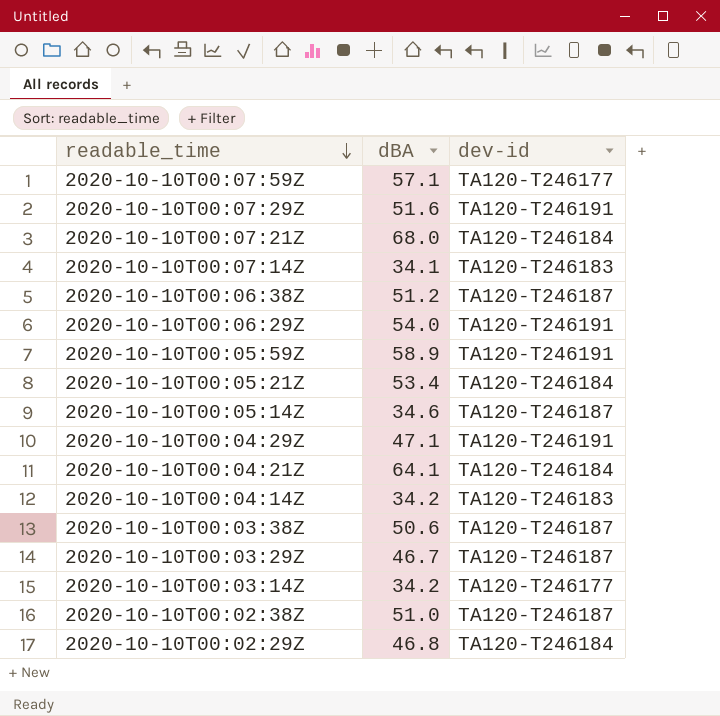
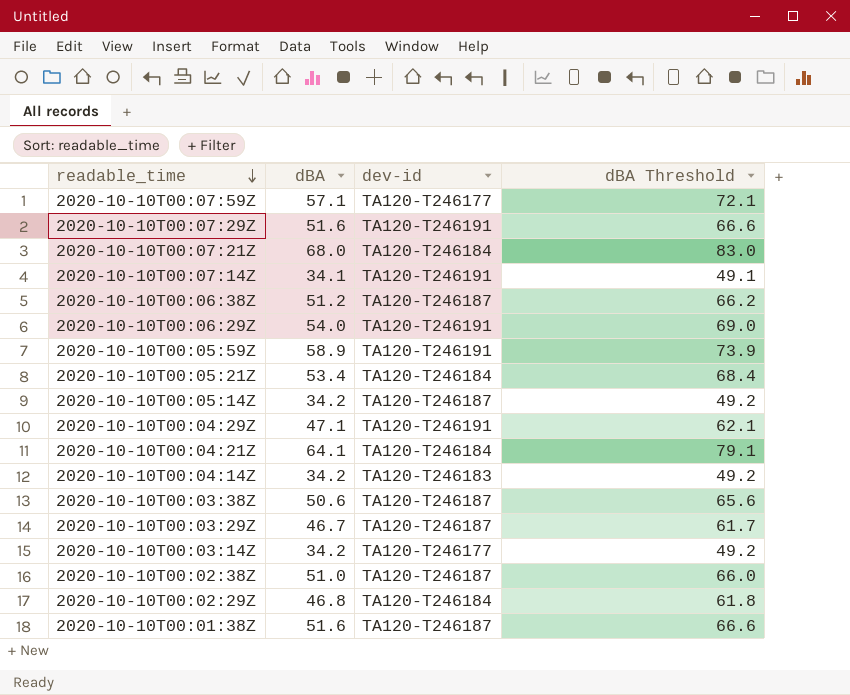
column dBA Threshold | formula: none -> [dBA] + 15
2020-10-10T00:07:14Z | dev-id: TA120-T246183 -> TA120-T246191
2020-10-10T00:05:14Z | dBA: 34.6 -> 34.2
row 2020-10-10T00:01:38Z: none -> 51.6 | TA120-T246187 | 66.6

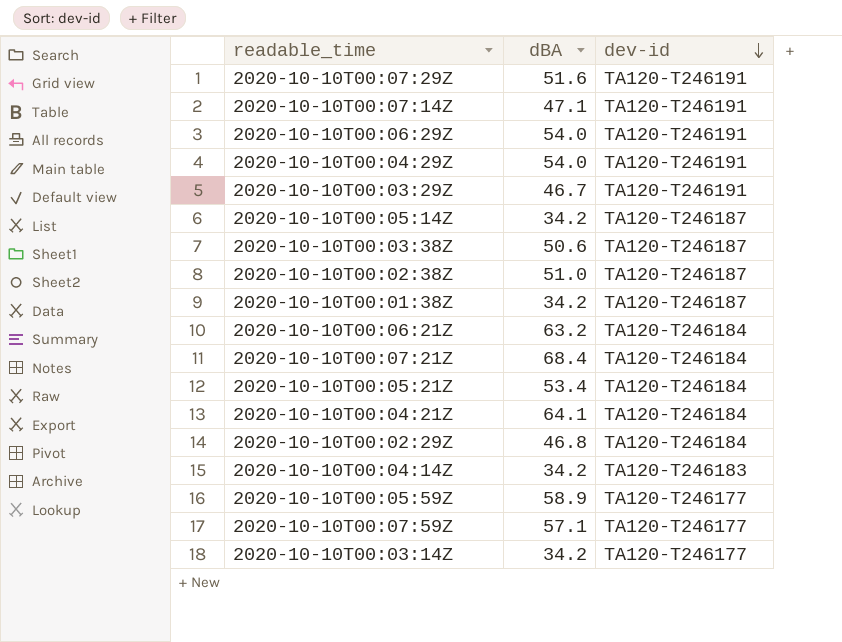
row order: readable_time descending -> dev-id descending
column dBA Threshold | formula: [dBA] + 15 -> none
row 2020-10-10T00:06:38Z: 51.2 | TA120-T246187 | 66.2 -> none
2020-10-10T00:07:14Z | dBA: 34.1 -> 47.1
2020-10-10T00:04:29Z | dBA: 47.1 -> 54.0
2020-10-10T00:03:29Z | dev-id: TA120-T246187 -> TA120-T246191
2020-10-10T00:01:38Z | dBA: 51.6 -> 34.2
row 2020-10-10T00:06:21Z: none -> 63.2 | TA120-T246184
2020-10-10T00:07:21Z | dBA: 68.0 -> 68.4
2020-10-10T00:05:59Z | dev-id: TA120-T246191 -> TA120-T246177

